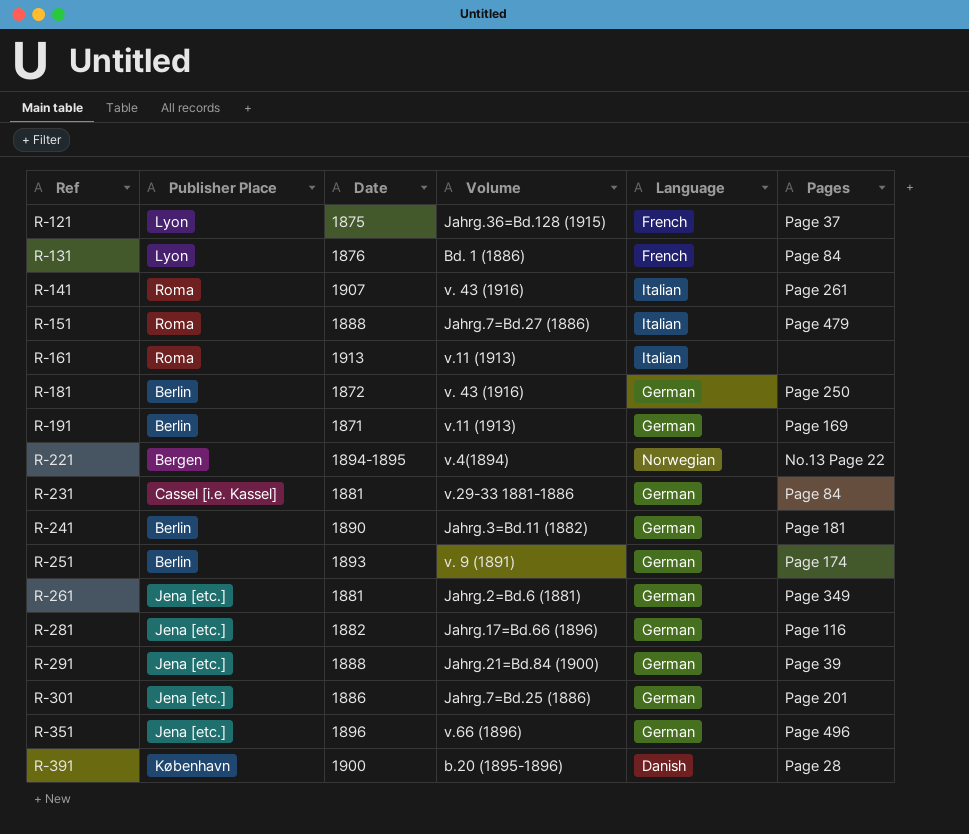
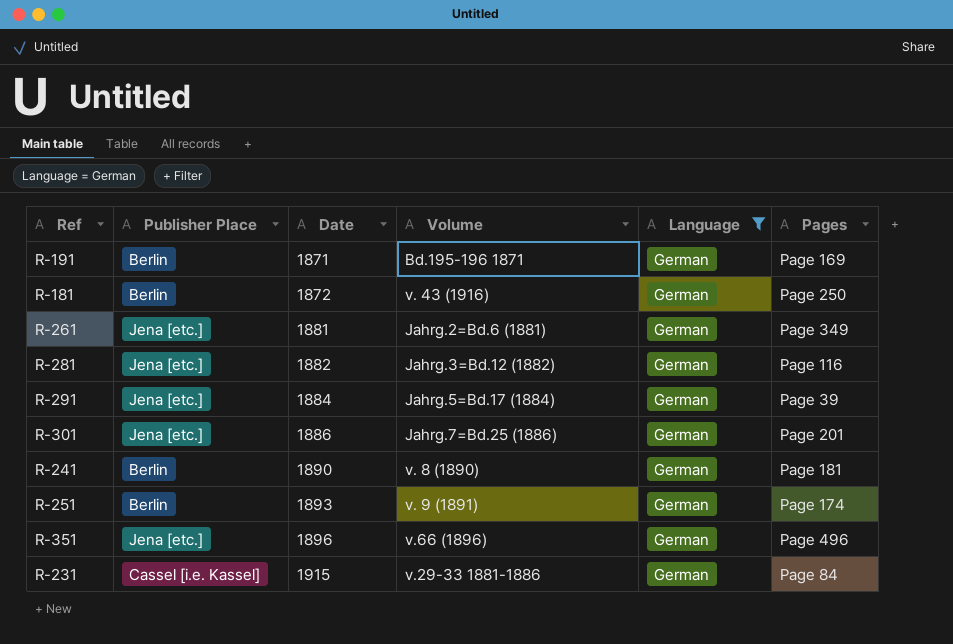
filter: none -> Language = German
row order: Ref ascending -> Date ascending
R-191 | Volume: v.11 (1913) -> Bd.195-196 1871
R-281 | Volume: Jahrg.17=Bd.66 (1896) -> Jahrg.3=Bd.12 (1882)
R-291 | Date: 1888 -> 1884
R-291 | Volume: Jahrg.21=Bd.84 (1900) -> Jahrg.5=Bd.17 (1884)
R-241 | Volume: Jahrg.3=Bd.11 (1882) -> v. 8 (1890)
R-231 | Date: 1881 -> 1915

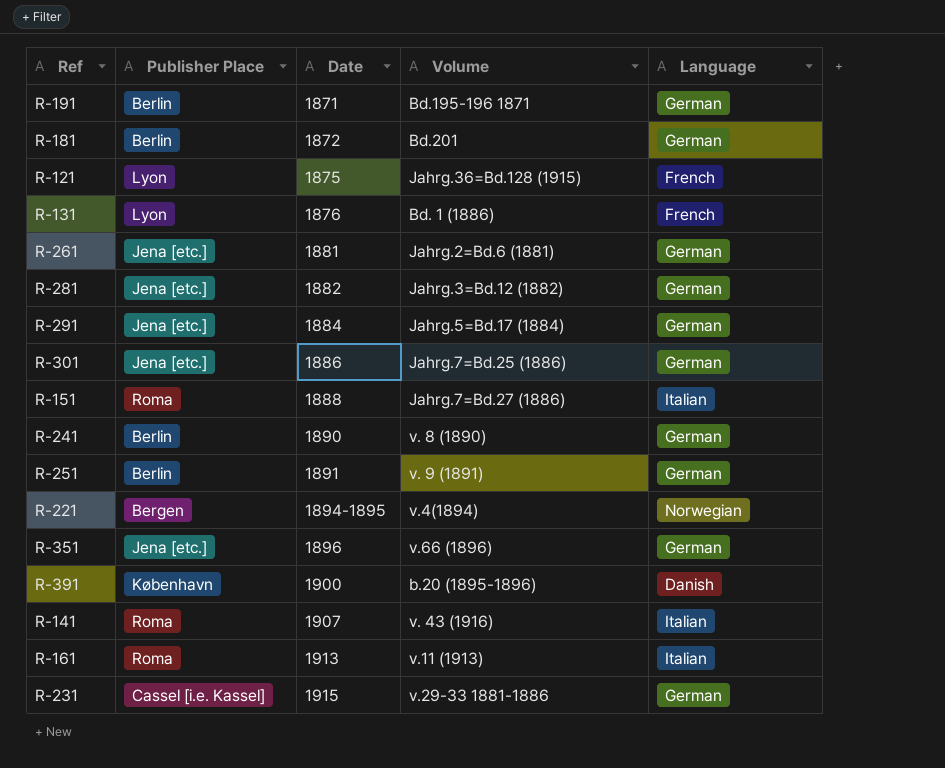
filter: Language = German -> none
column Pages | position: 6 -> none
R-181 | Volume: v. 43 (1916) -> Bd.201
R-251 | Date: 1893 -> 1891

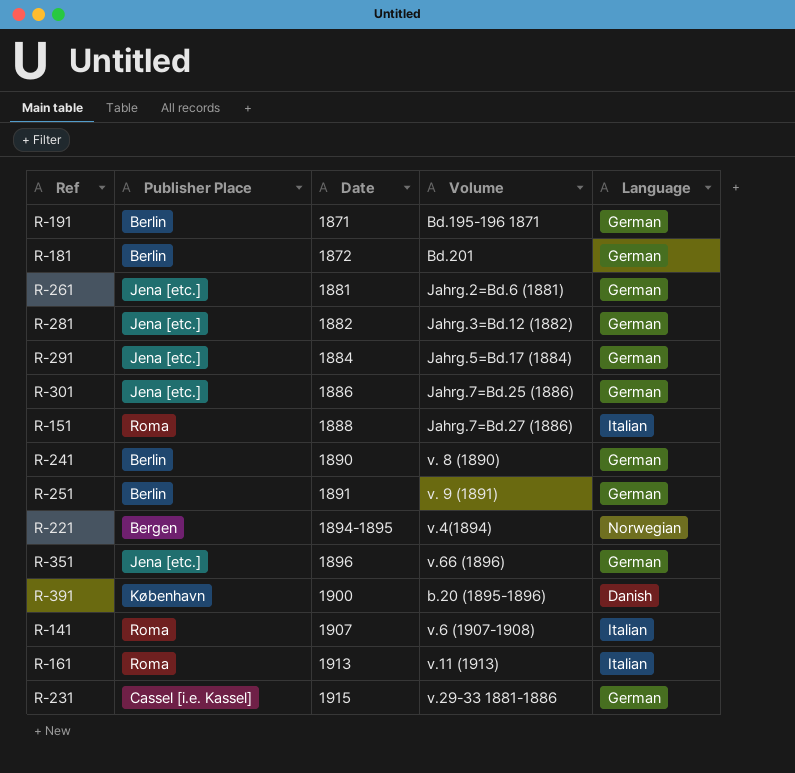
row R-121: Lyon | 1875 | Jahrg.36=Bd.128 (1915) | French -> none
row R-131: Lyon | 1876 | Bd. 1 (1886) | French -> none
R-141 | Volume: v. 43 (1916) -> v.6 (1907-1908)

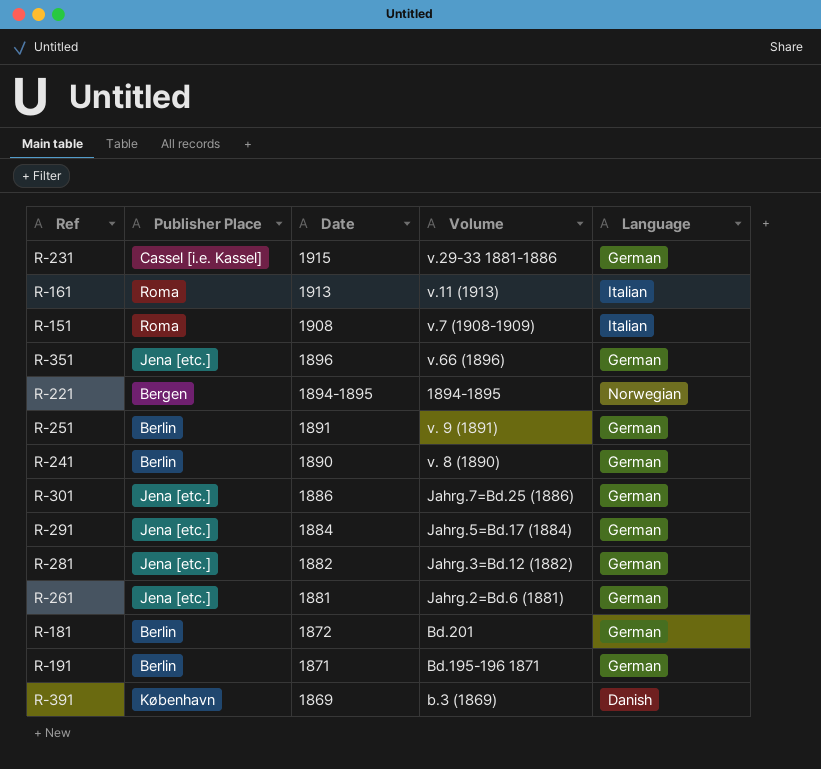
row order: Date ascending -> Date descending
row R-141: Roma | 1907 | v.6 (1907-1908) | Italian -> none
R-151 | Date: 1888 -> 1908
R-151 | Volume: Jahrg.7=Bd.27 (1886) -> v.7 (1908-1909)
R-221 | Volume: v.4(1894) -> 1894-1895
R-391 | Date: 1900 -> 1869
R-391 | Volume: b.20 (1895-1896) -> b.3 (1869)

